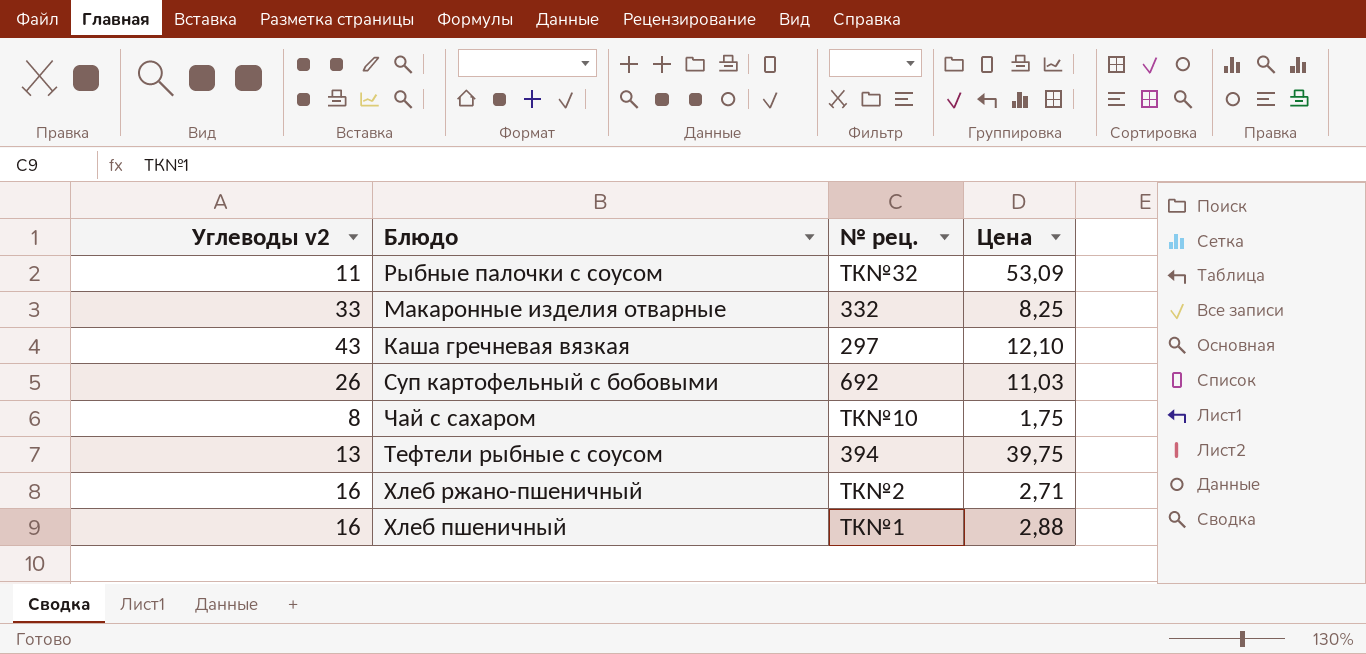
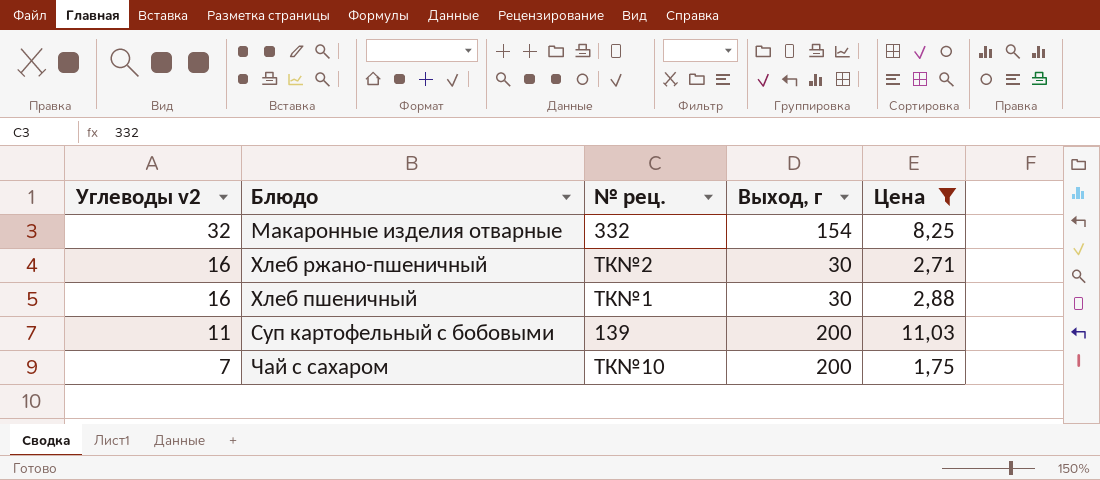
filter: none -> Цена <= 11,03
row order: none -> Углеводы v2 descending
column Выход, г | position: none -> 4
Макаронные изделия отварные | Углеводы v2: 33 -> 32
Суп картофельный с бобовыми | Углеводы v2: 26 -> 11
Суп картофельный с бобовыми | № рец.: 692 -> 139
Чай с сахаром | Углеводы v2: 8 -> 7

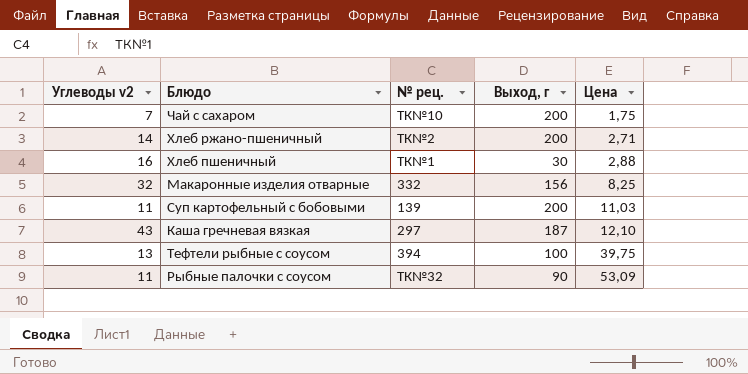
filter: Цена <= 11,03 -> none
row order: Углеводы v2 descending -> Цена ascending
Хлеб ржано-пшеничный | Углеводы v2: 16 -> 14
Хлеб ржано-пшеничный | Выход, г: 30 -> 200
Макаронные изделия отварные | Выход, г: 154 -> 156

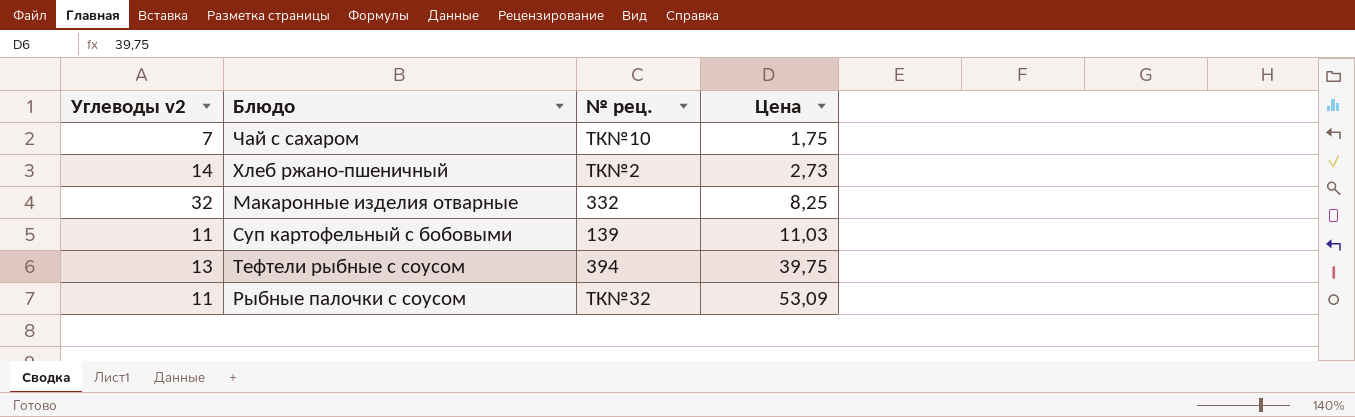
column Выход, г | position: 4 -> none
row Хлеб пшеничный: 16 | ТК№1 | 30 | 2,88 -> none
row Каша гречневая вязкая: 43 | 297 | 187 | 12,10 -> none
Хлеб ржано-пшеничный | Цена: 2,71 -> 2,73

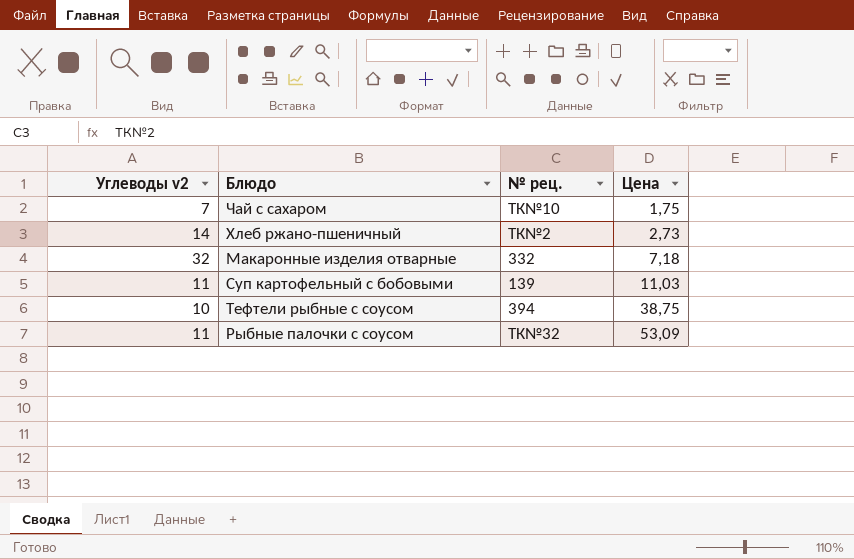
Макаронные изделия отварные | Цена: 8,25 -> 7,18
Тефтели рыбные с соусом | Углеводы v2: 13 -> 10
Тефтели рыбные с соусом | Цена: 39,75 -> 38,75

